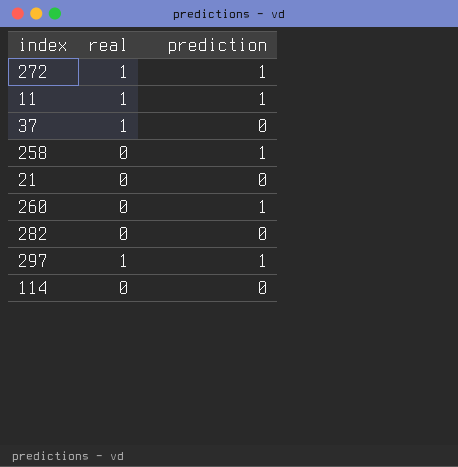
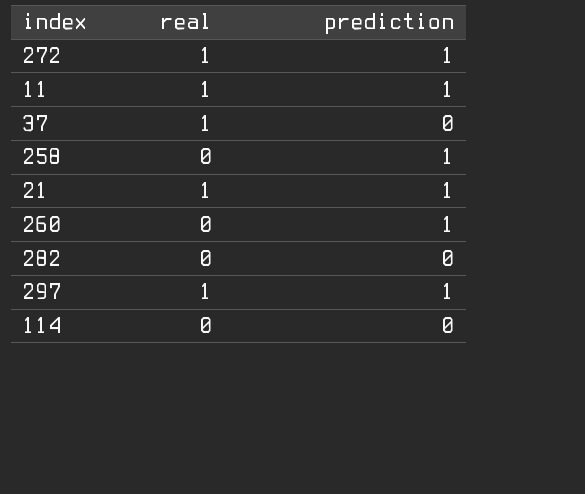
21 | real: 0 -> 1
21 | prediction: 0 -> 1

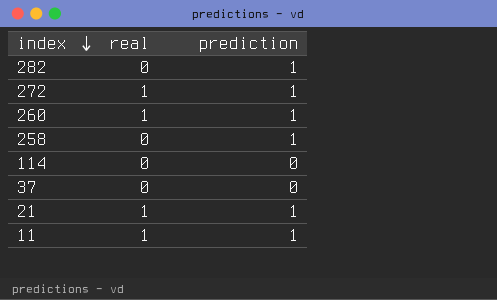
row order: none -> index descending
row 297: 1 | 1 -> none
282 | prediction: 0 -> 1
260 | real: 0 -> 1
37 | real: 1 -> 0

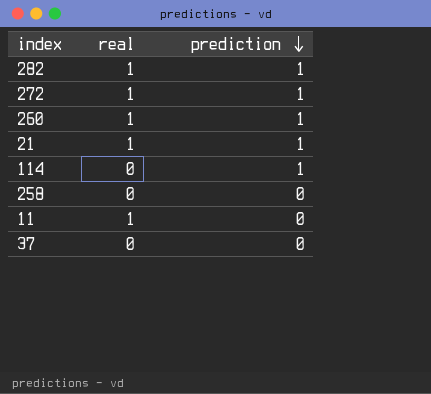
row order: index descending -> prediction descending
282 | real: 0 -> 1
114 | prediction: 0 -> 1
258 | prediction: 1 -> 0
11 | prediction: 1 -> 0

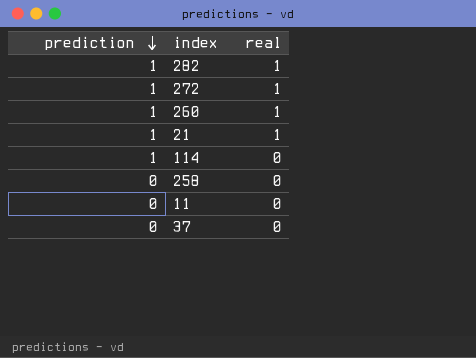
column prediction | position: 3 -> 1
11 | real: 1 -> 0

